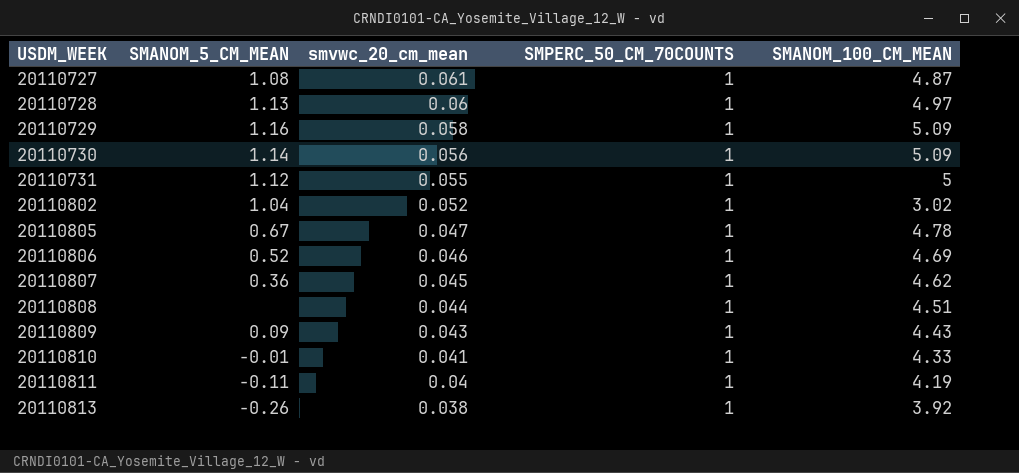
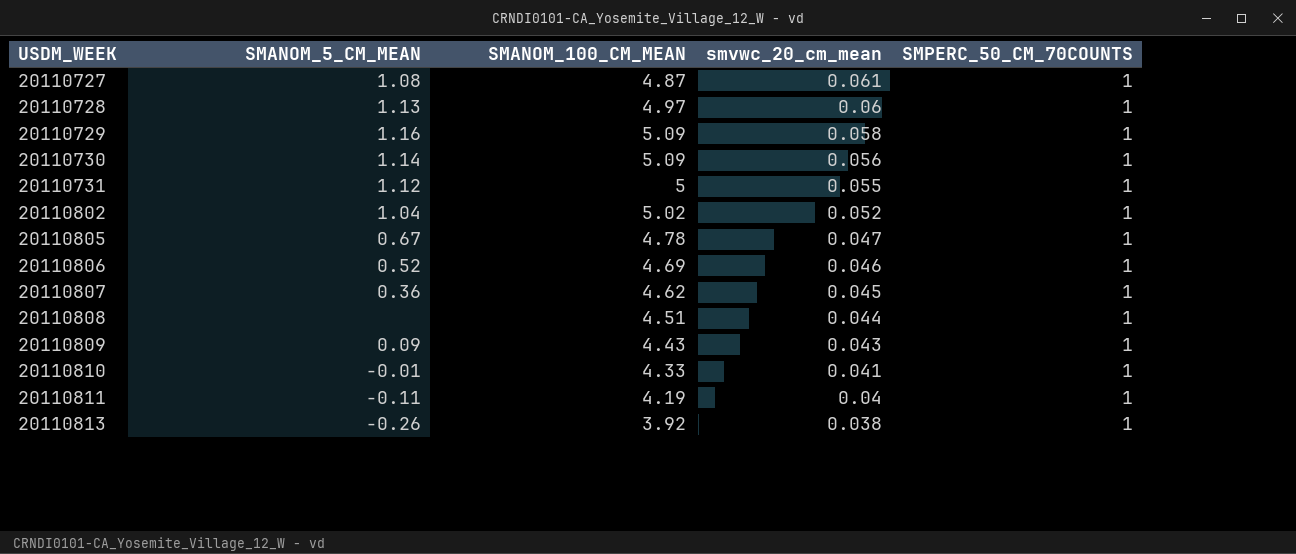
column SMANOM_100_CM_MEAN | position: 5 -> 3
20110802 | SMANOM_100_CM_MEAN: 3.02 -> 5.02

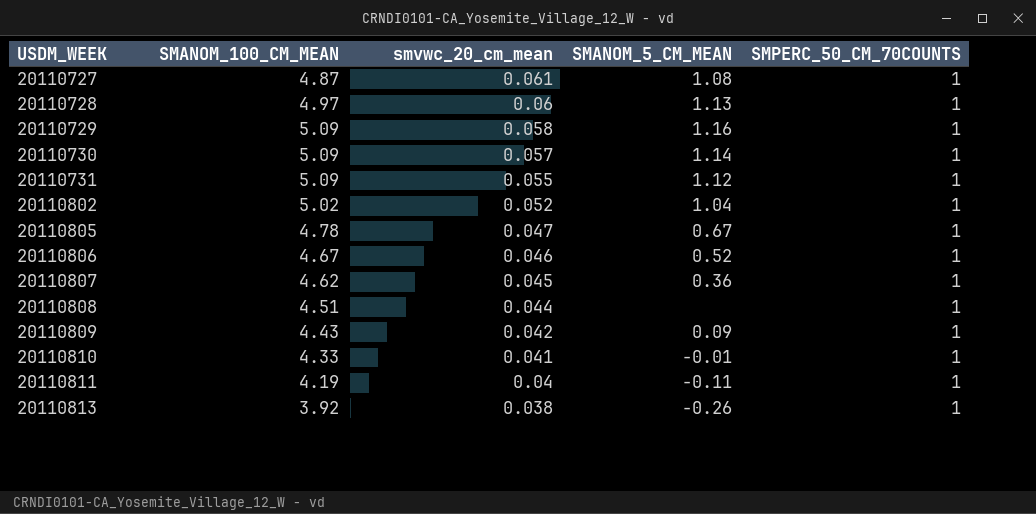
column SMANOM_5_CM_MEAN | position: 2 -> 4
20110730 | smvwc_20_cm_mean: 0.056 -> 0.057
20110731 | SMANOM_100_CM_MEAN: 5 -> 5.09
20110806 | SMANOM_100_CM_MEAN: 4.69 -> 4.67
20110809 | smvwc_20_cm_mean: 0.043 -> 0.042

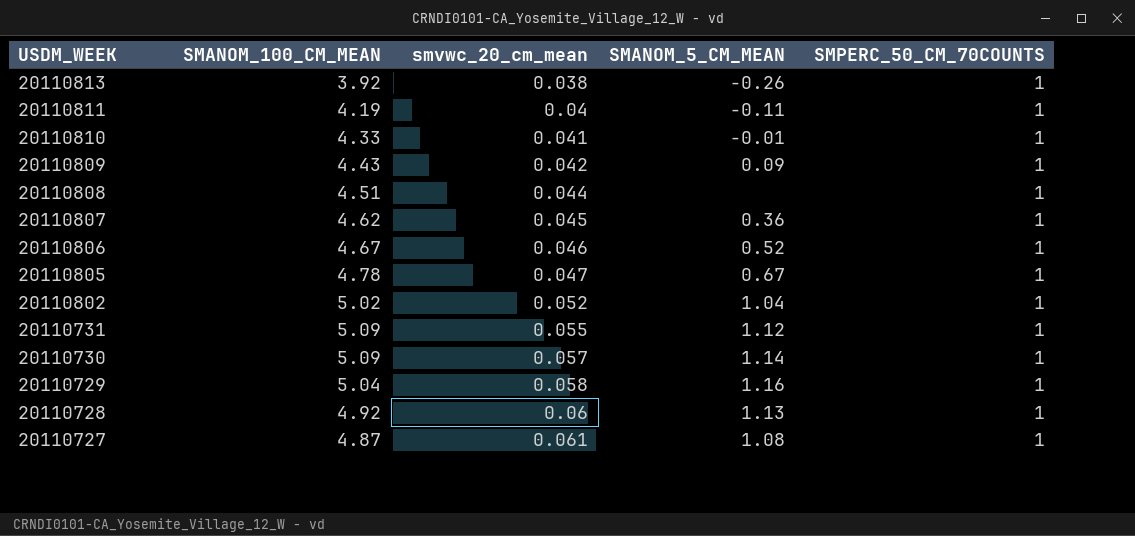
row order: USDM_WEEK ascending -> USDM_WEEK descending
20110729 | SMANOM_100_CM_MEAN: 5.09 -> 5.04
20110728 | SMANOM_100_CM_MEAN: 4.97 -> 4.92

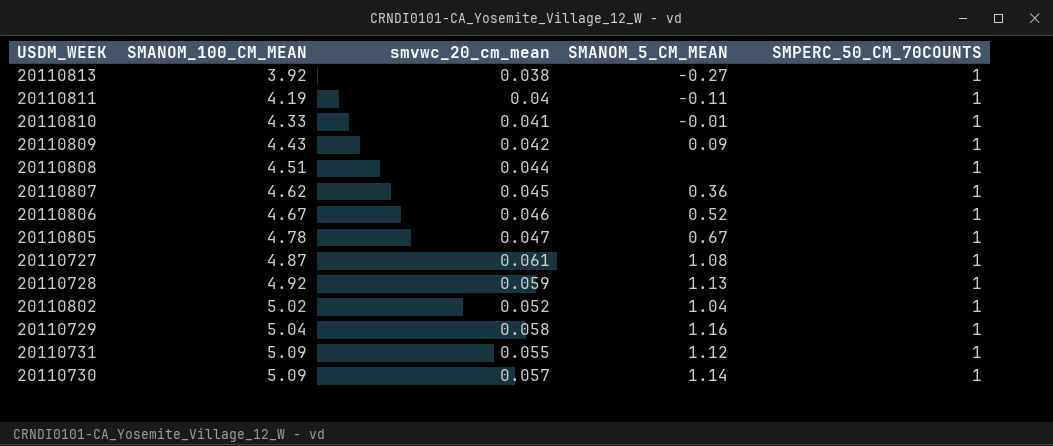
row order: USDM_WEEK descending -> SMANOM_100_CM_MEAN ascending
20110813 | SMANOM_5_CM_MEAN: -0.26 -> -0.27
20110728 | smvwc_20_cm_mean: 0.06 -> 0.059

